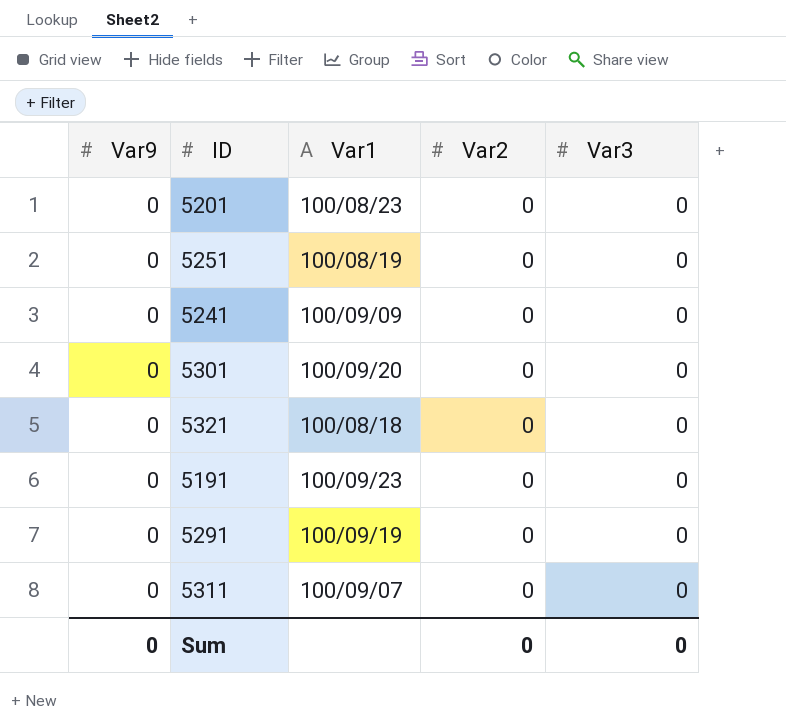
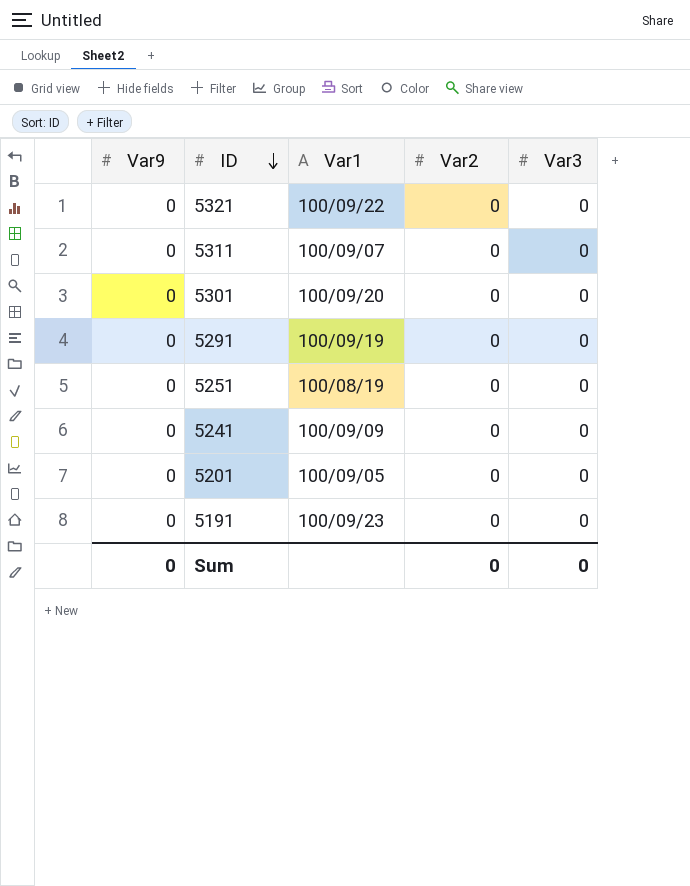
row order: none -> ID descending
5321 | Var1: 100/08/18 -> 100/09/22
5201 | Var1: 100/08/23 -> 100/09/05

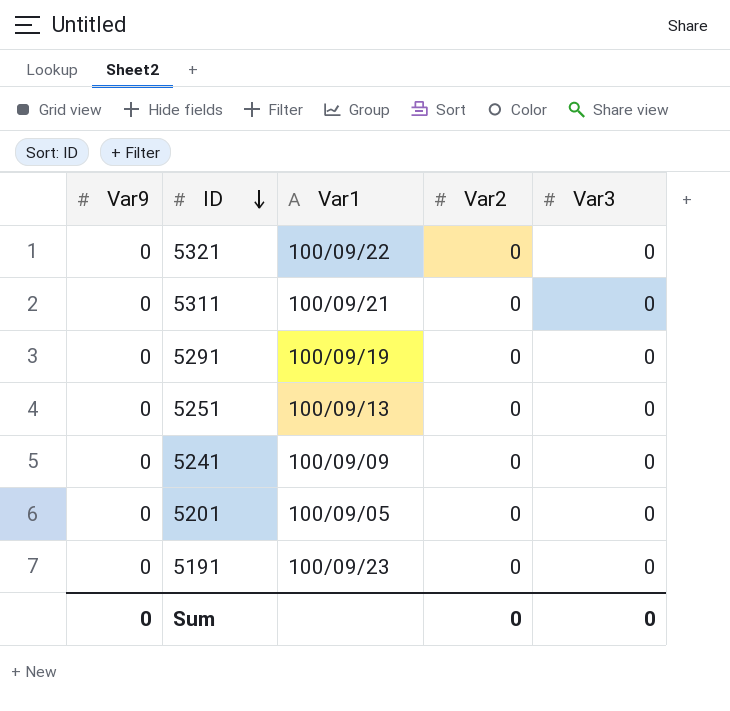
row 5301: 0 | 100/09/20 | 0 | 0 -> none
5311 | Var1: 100/09/07 -> 100/09/21
5251 | Var1: 100/08/19 -> 100/09/13

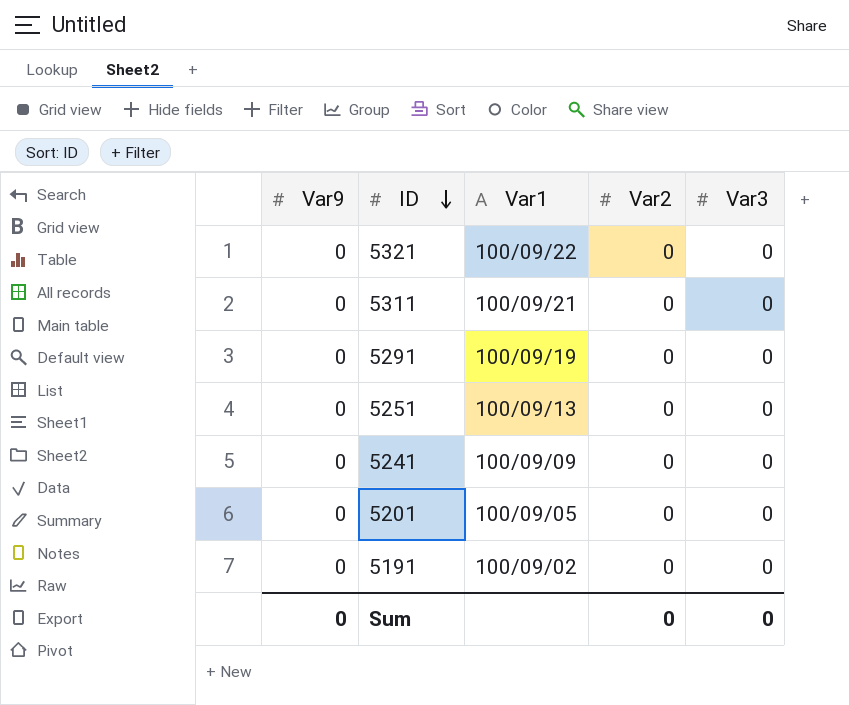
5191 | Var1: 100/09/23 -> 100/09/02

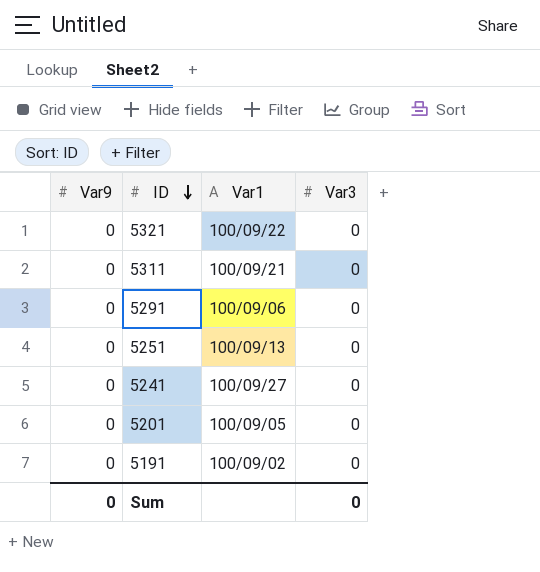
column Var2 | position: 4 -> none
5291 | Var1: 100/09/19 -> 100/09/06
5241 | Var1: 100/09/09 -> 100/09/27

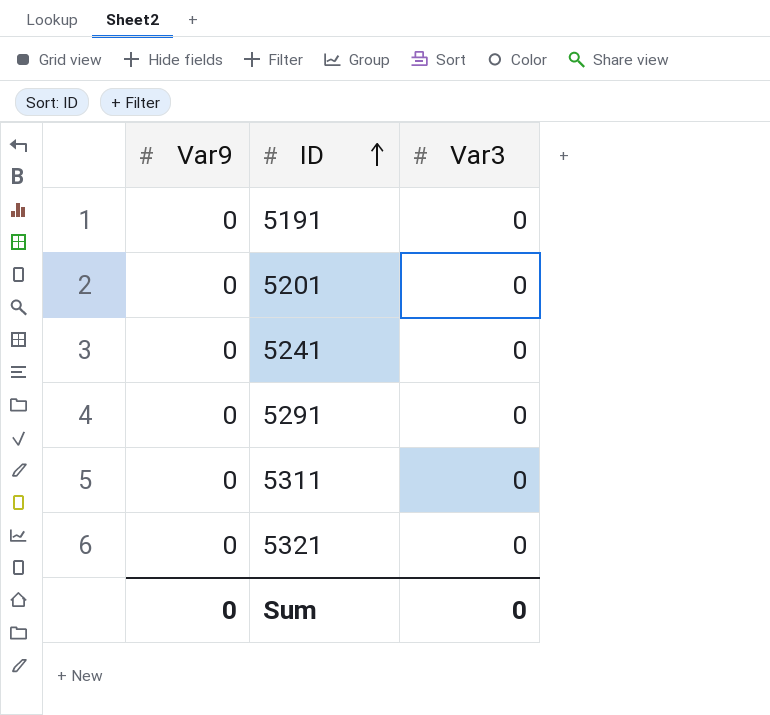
row order: ID descending -> ID ascending
column Var1 | position: 3 -> none
row 5251: 0 | 100/09/13 | 0 -> none

